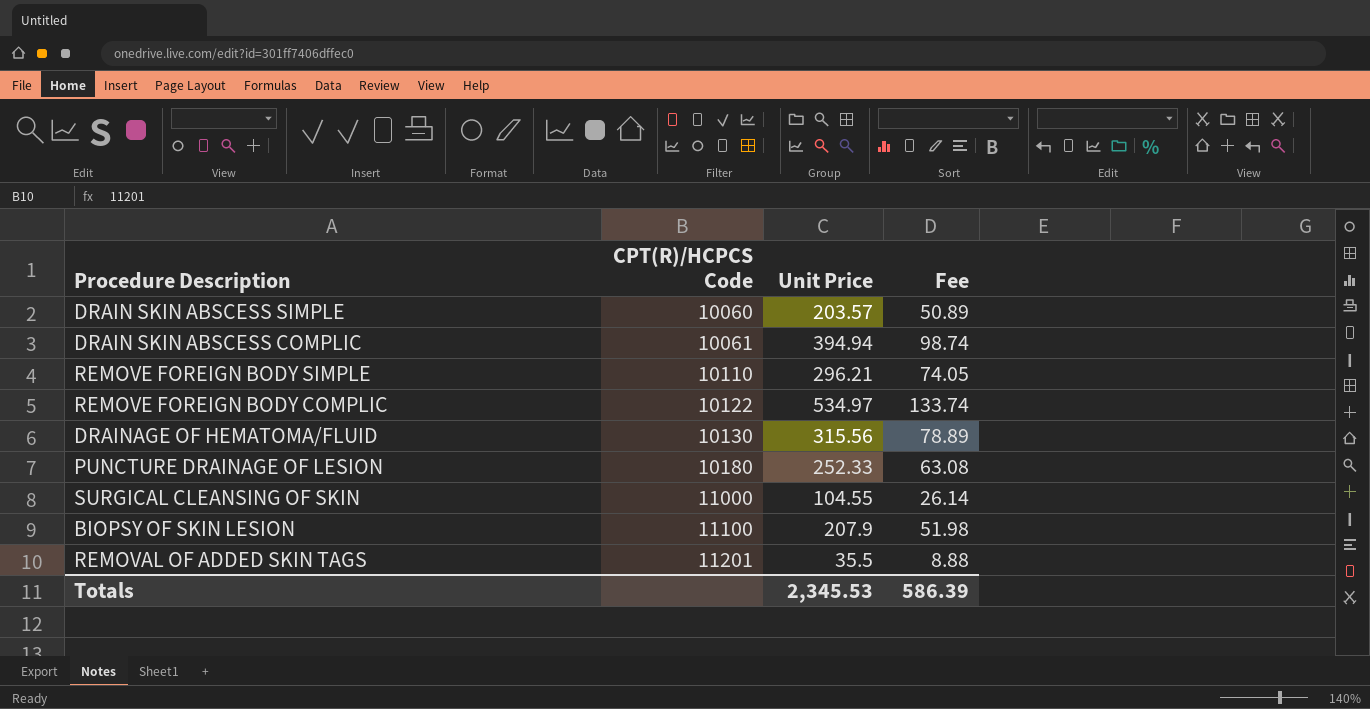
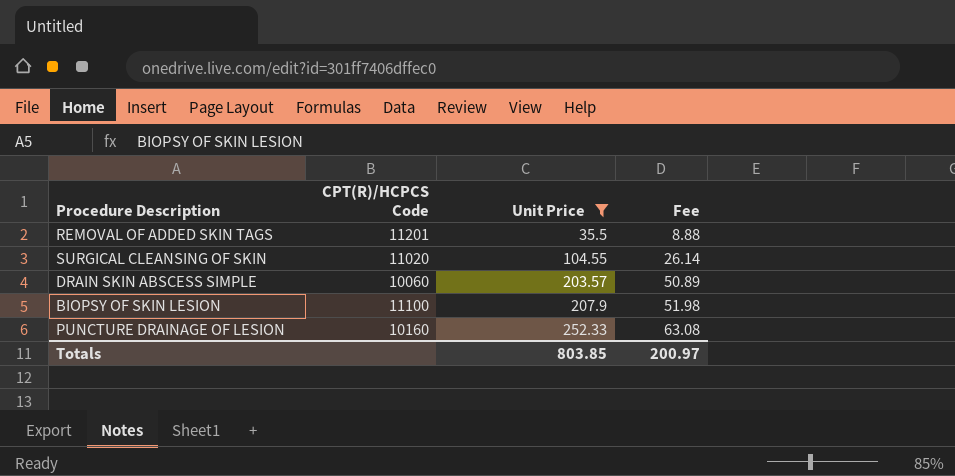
filter: none -> Unit Price <= 252.33
row order: CPT(R)/HCPCS Code ascending -> Unit Price ascending
SURGICAL CLEANSING OF SKIN | CPT(R)/HCPCS Code: 11000 -> 11020
PUNCTURE DRAINAGE OF LESION | CPT(R)/HCPCS Code: 10180 -> 10160
Totals | Unit Price: 2,345.53 -> 803.85
Totals | Fee: 586.39 -> 200.97

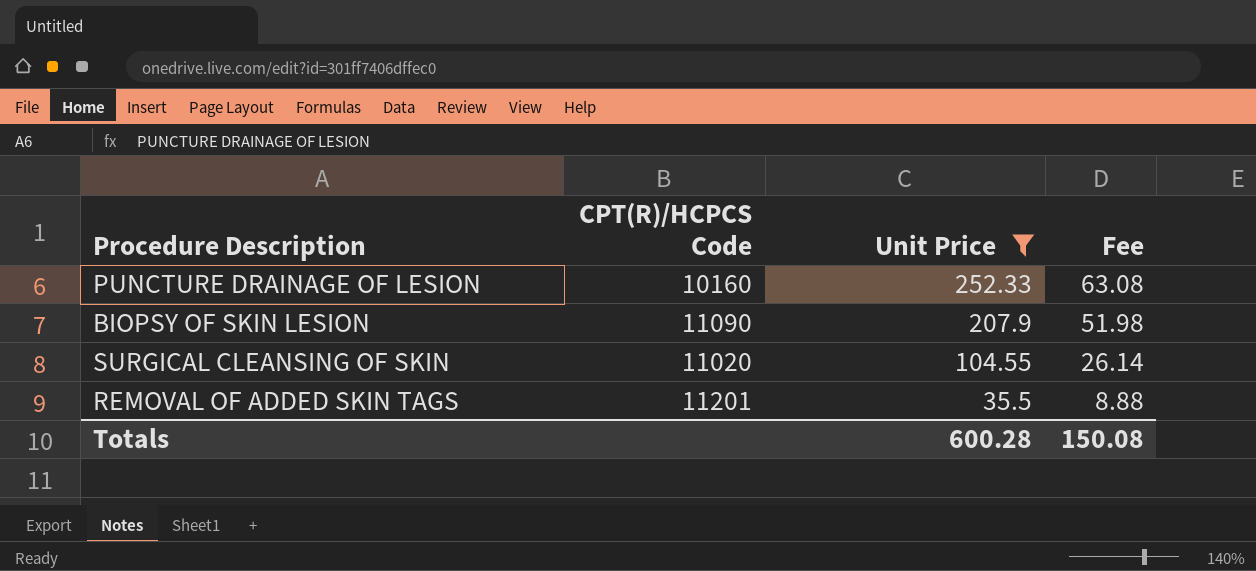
row order: Unit Price ascending -> Unit Price descending
row DRAIN SKIN ABSCESS SIMPLE: 10060 | 203.57 | 50.89 -> none
BIOPSY OF SKIN LESION | CPT(R)/HCPCS Code: 11100 -> 11090
Totals | Unit Price: 803.85 -> 600.28
Totals | Fee: 200.97 -> 150.08

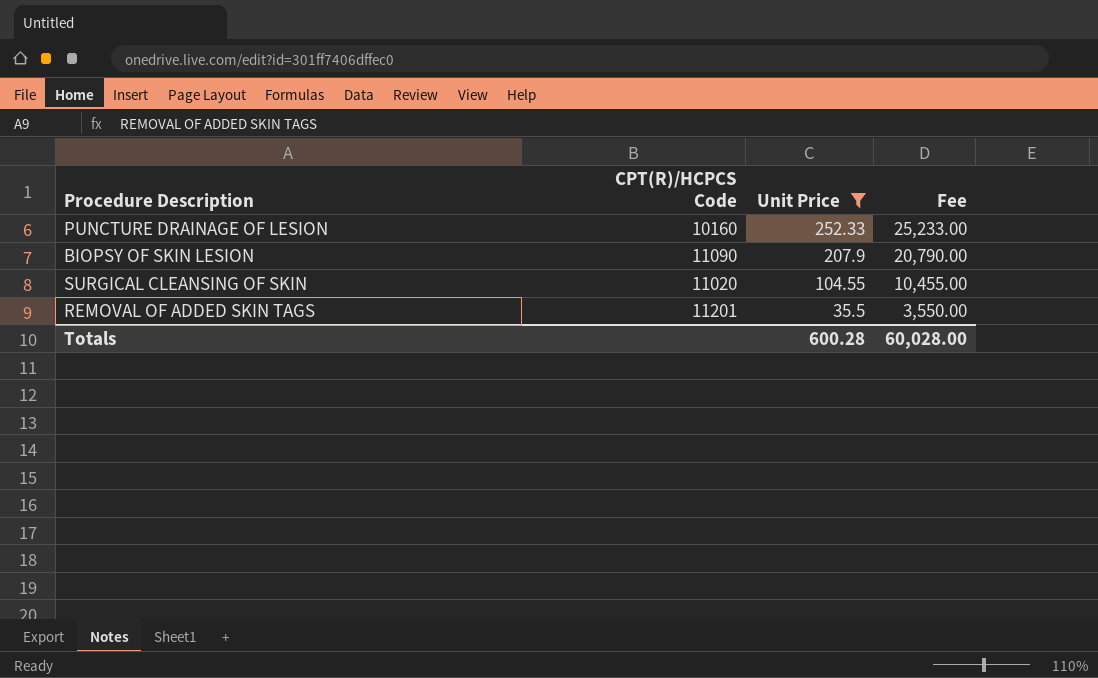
column Fee | formula: [Unit Price] * 0.25 -> [Unit Price] * 100
Totals | Fee: 150.08 -> 60,028.00

